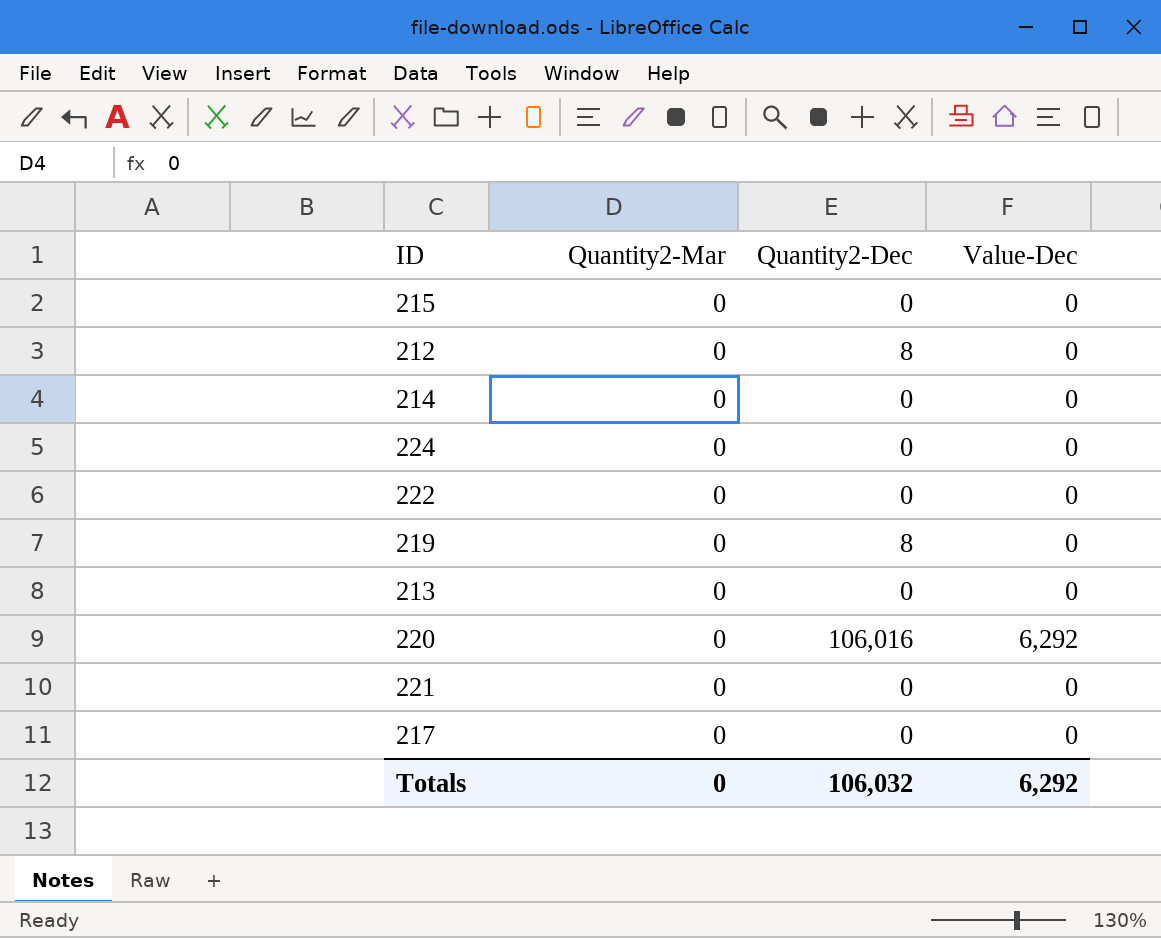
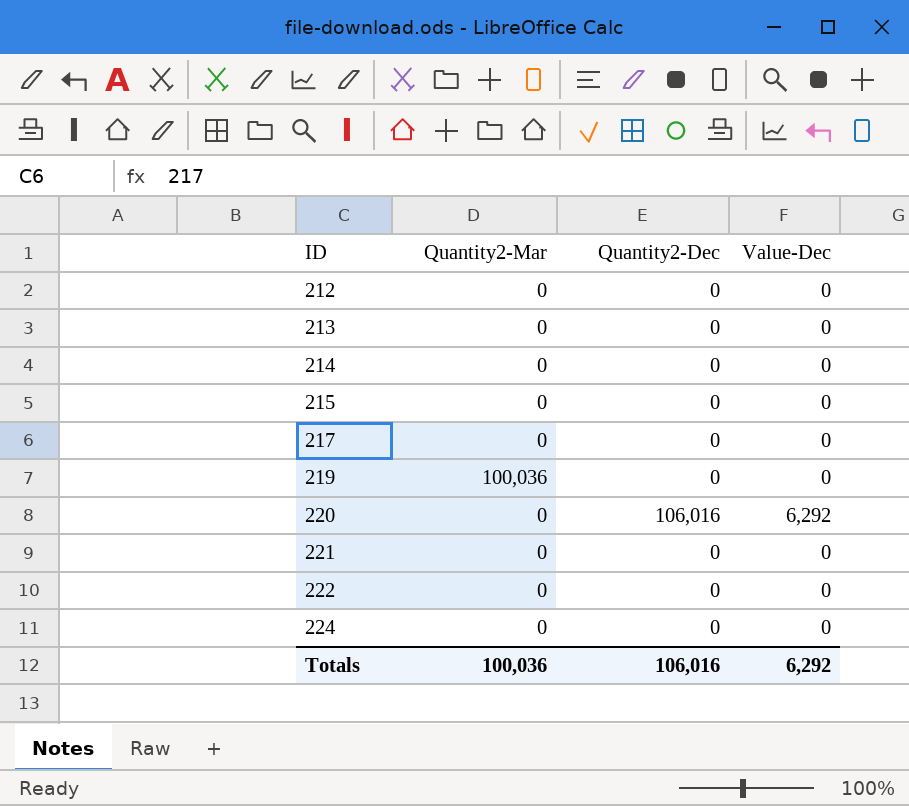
row order: none -> ID ascending
212 | Quantity2-Dec: 8 -> 0
219 | Quantity2-Mar: 0 -> 100,036
219 | Quantity2-Dec: 8 -> 0
Totals | Quantity2-Mar: 0 -> 100,036
Totals | Quantity2-Dec: 106,032 -> 106,016

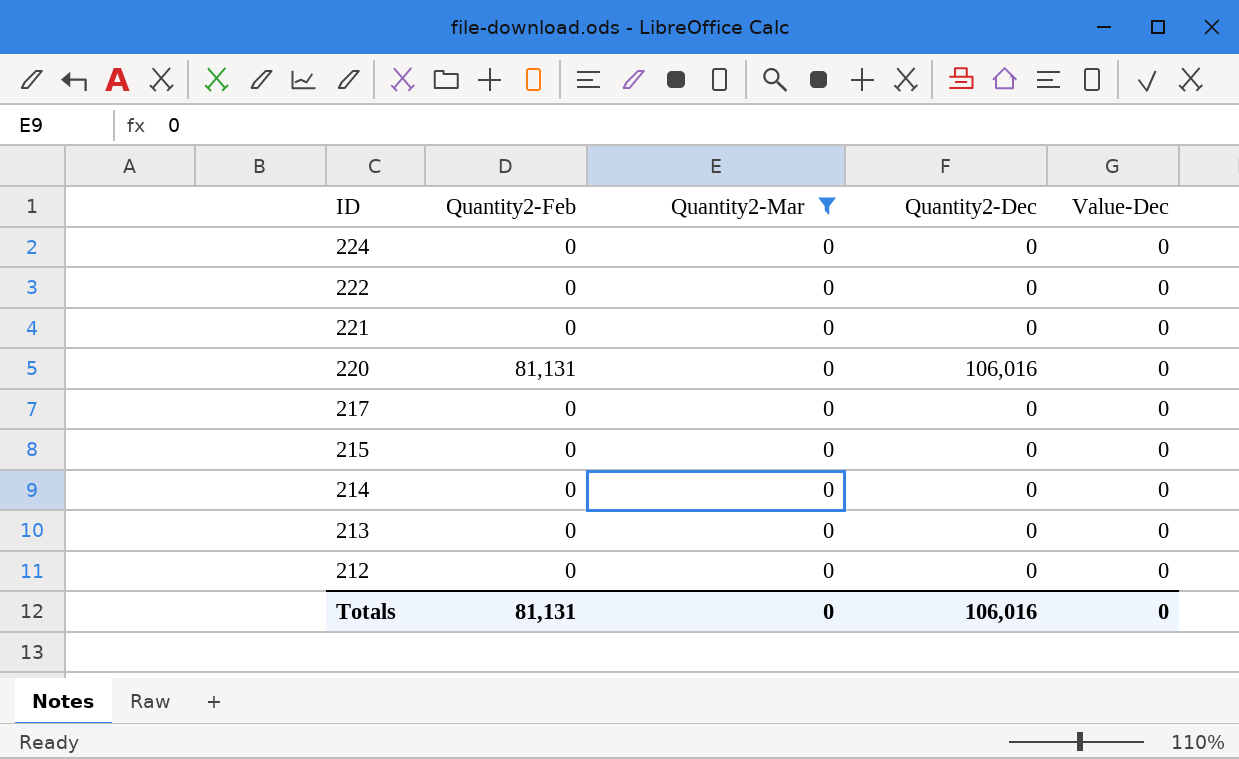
filter: none -> Quantity2-Mar = 0
row order: ID ascending -> ID descending
column Quantity2-Feb | position: none -> 2
220 | Value-Dec: 6,292 -> 0
Totals | Quantity2-Mar: 100,036 -> 0
Totals | Value-Dec: 6,292 -> 0

